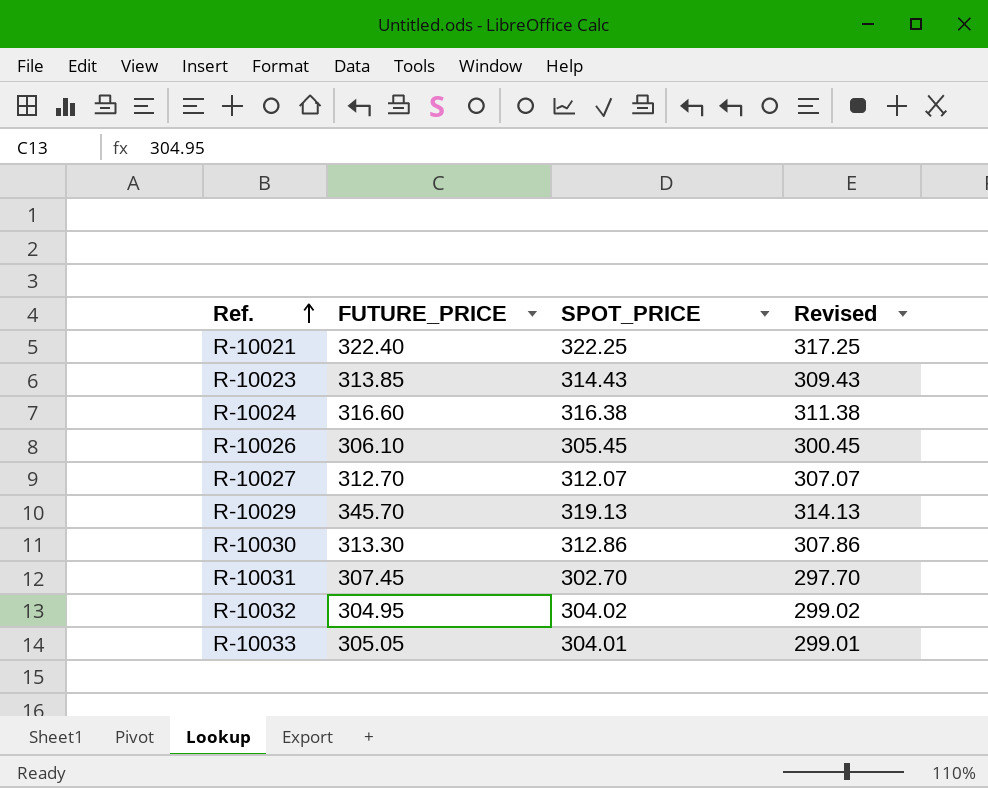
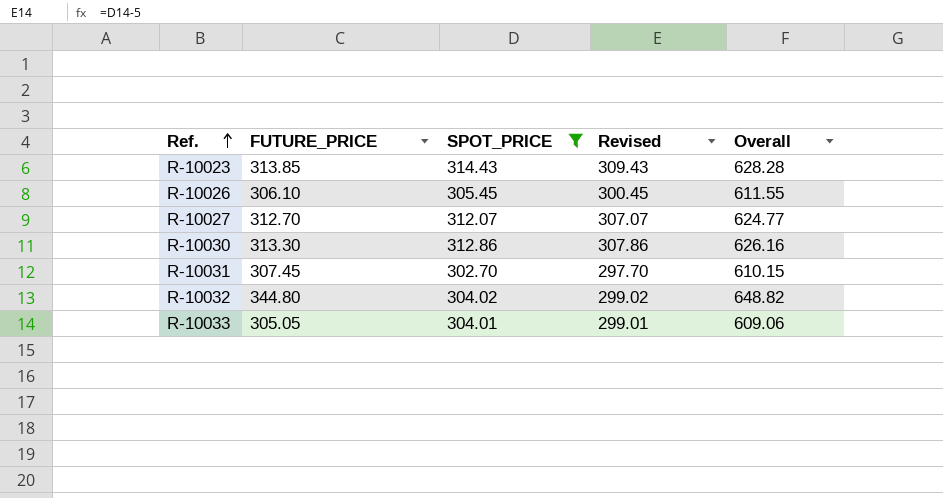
filter: none -> SPOT_PRICE <= 314.43
column Overall | formula: none -> [FUTURE_PRICE] + [SPOT_PRICE]
R-10032 | FUTURE_PRICE: 304.95 -> 344.80

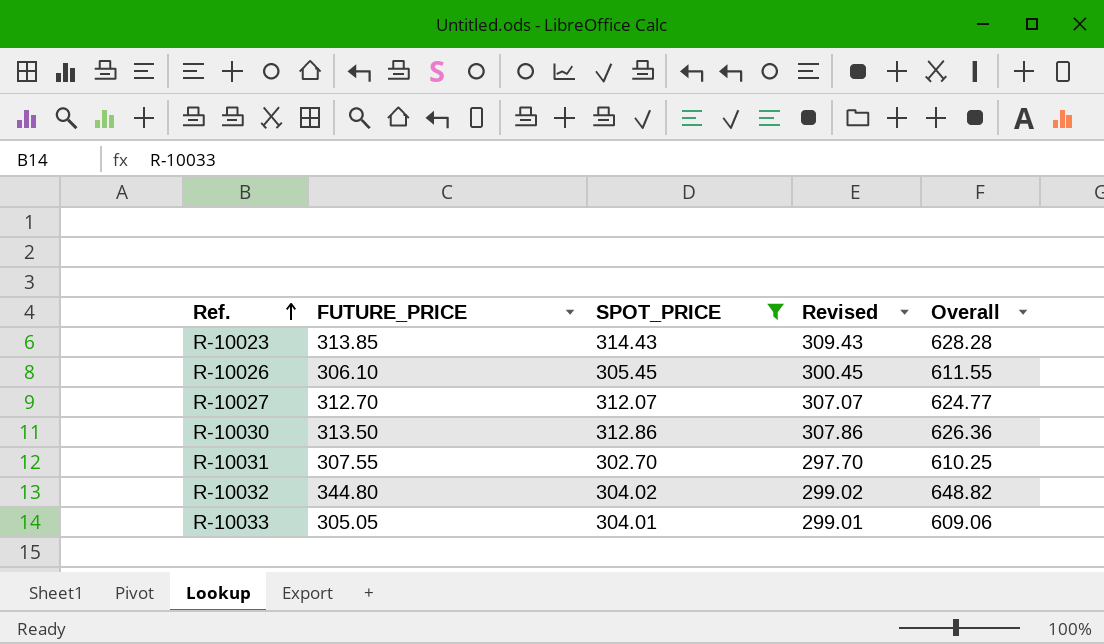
R-10030 | FUTURE_PRICE: 313.30 -> 313.50
R-10030 | Overall: 626.16 -> 626.36
R-10031 | FUTURE_PRICE: 307.45 -> 307.55
R-10031 | Overall: 610.15 -> 610.25

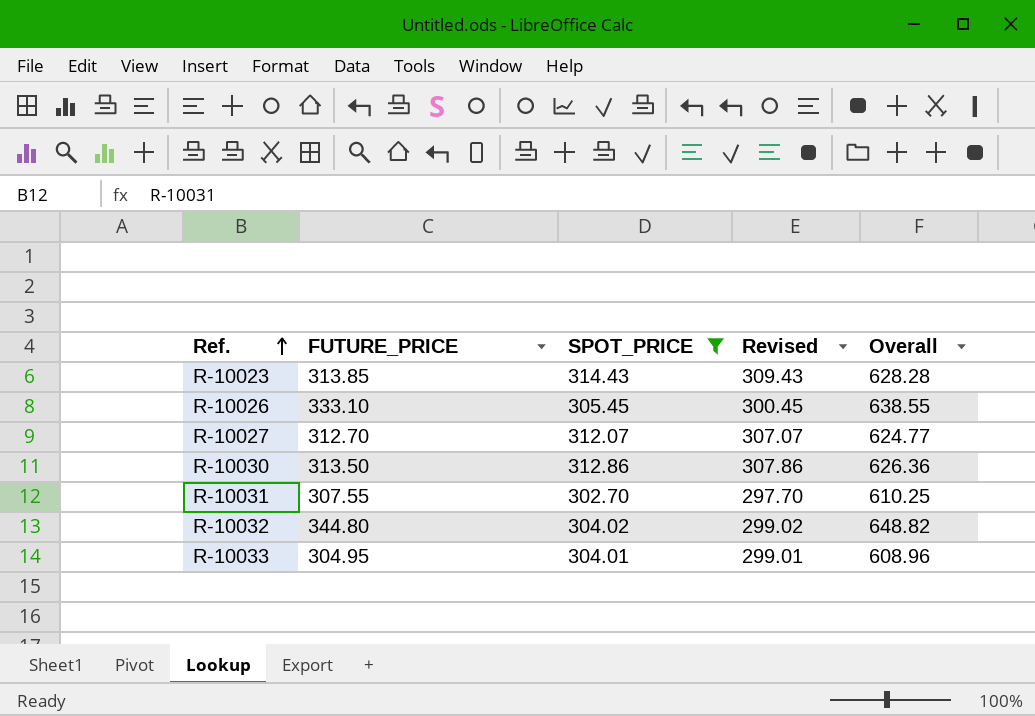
R-10026 | FUTURE_PRICE: 306.10 -> 333.10
R-10026 | Overall: 611.55 -> 638.55
R-10033 | FUTURE_PRICE: 305.05 -> 304.95
R-10033 | Overall: 609.06 -> 608.96

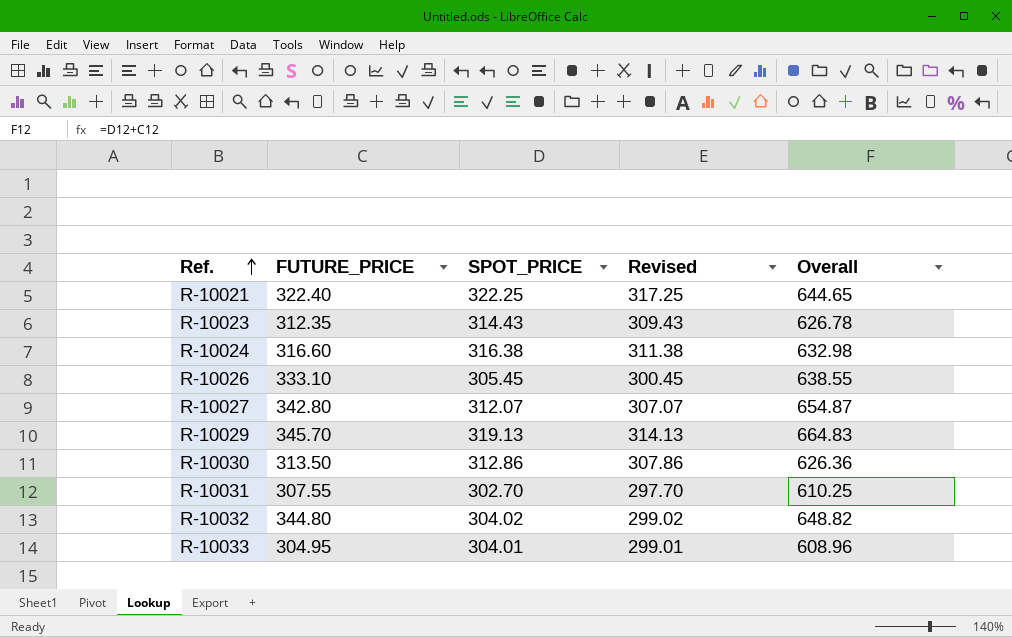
filter: SPOT_PRICE <= 314.43 -> none
R-10023 | FUTURE_PRICE: 313.85 -> 312.35
R-10023 | Overall: 628.28 -> 626.78
R-10027 | FUTURE_PRICE: 312.70 -> 342.80
R-10027 | Overall: 624.77 -> 654.87

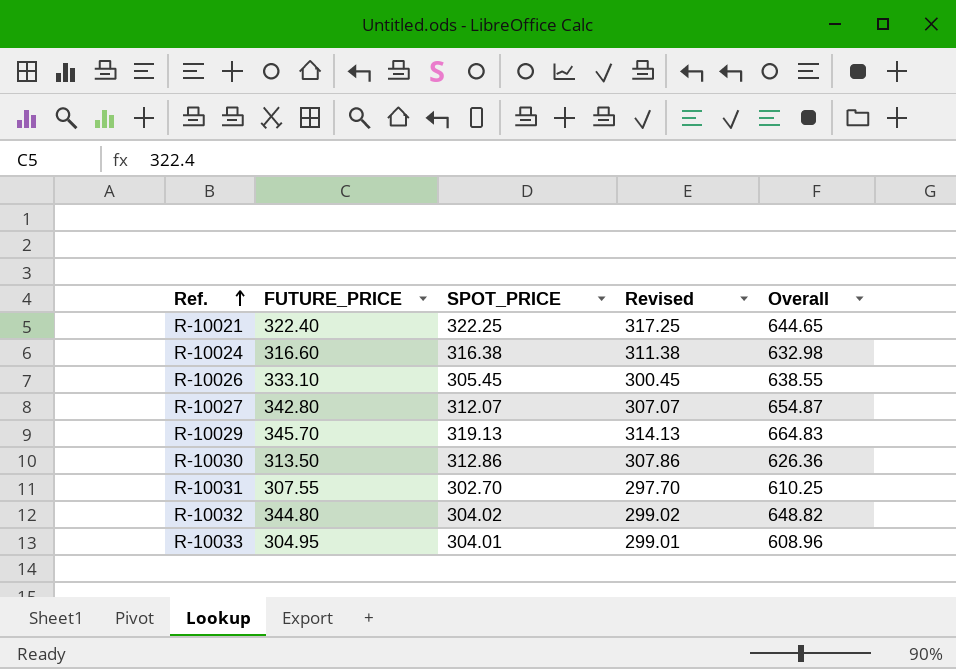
row R-10023: 312.35 | 314.43 | 309.43 | 626.78 -> none

